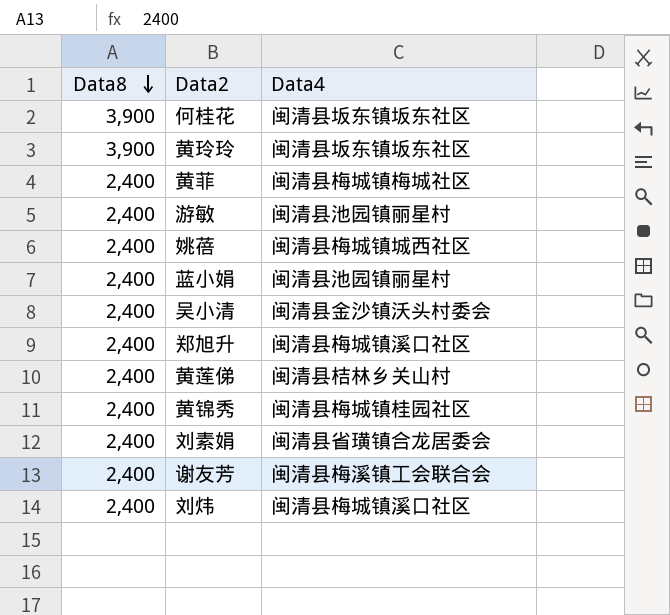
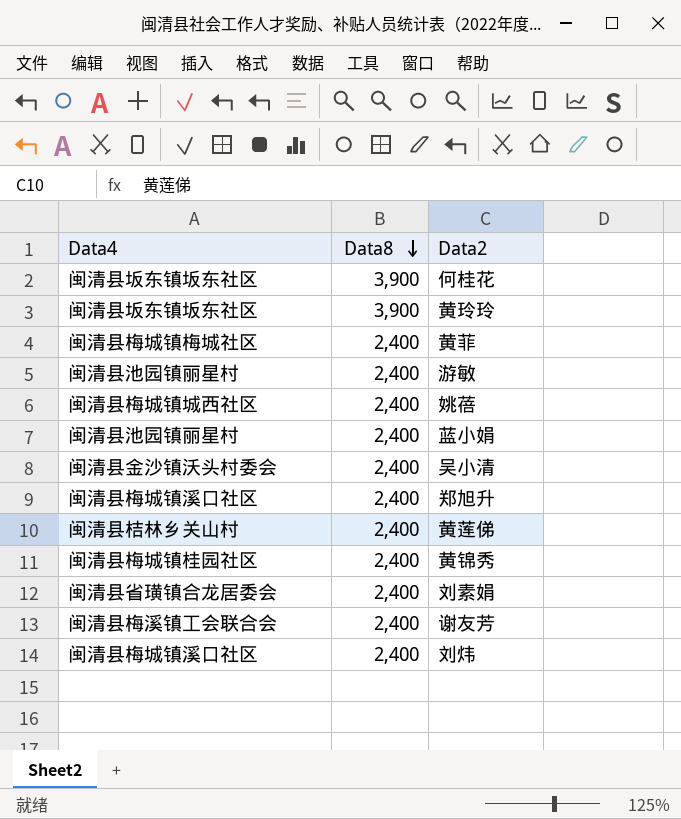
column Data4 | position: 3 -> 1

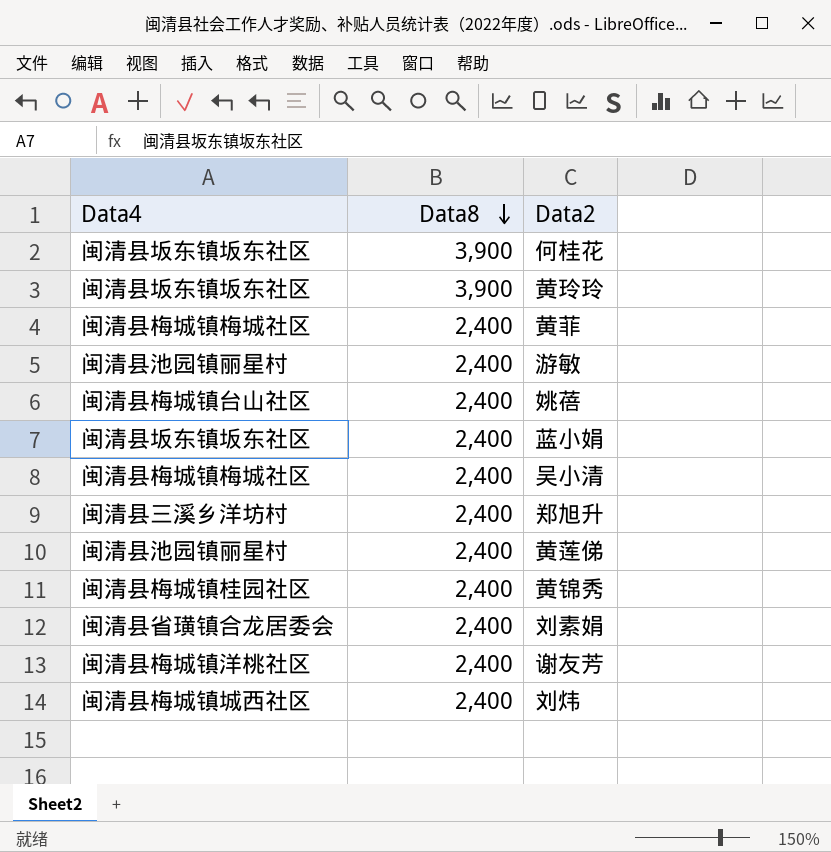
姚蓓 | Data4: 闽清县梅城镇城西社区 -> 闽清县梅城镇台山社区
蓝小娟 | Data4: 闽清县池园镇丽星村 -> 闽清县坂东镇坂东社区
吴小清 | Data4: 闽清县金沙镇沃头村委会 -> 闽清县梅城镇梅城社区
郑旭升 | Data4: 闽清县梅城镇溪口社区 -> 闽清县三溪乡洋坊村
黄莲俤 | Data4: 闽清县桔林乡关山村 -> 闽清县池园镇丽星村
谢友芳 | Data4: 闽清县梅溪镇工会联合会 -> 闽清县梅城镇洋桃社区
刘炜 | Data4: 闽清县梅城镇溪口社区 -> 闽清县梅城镇城西社区

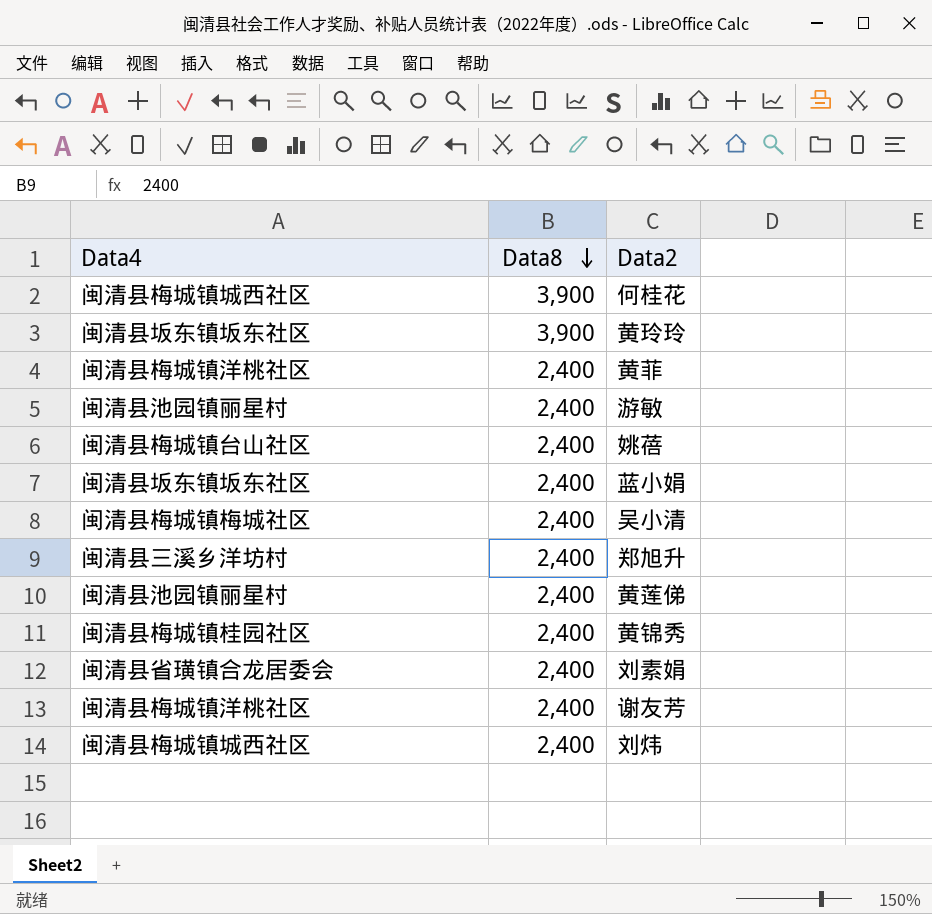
何桂花 | Data4: 闽清县坂东镇坂东社区 -> 闽清县梅城镇城西社区
黄菲 | Data4: 闽清县梅城镇梅城社区 -> 闽清县梅城镇洋桃社区

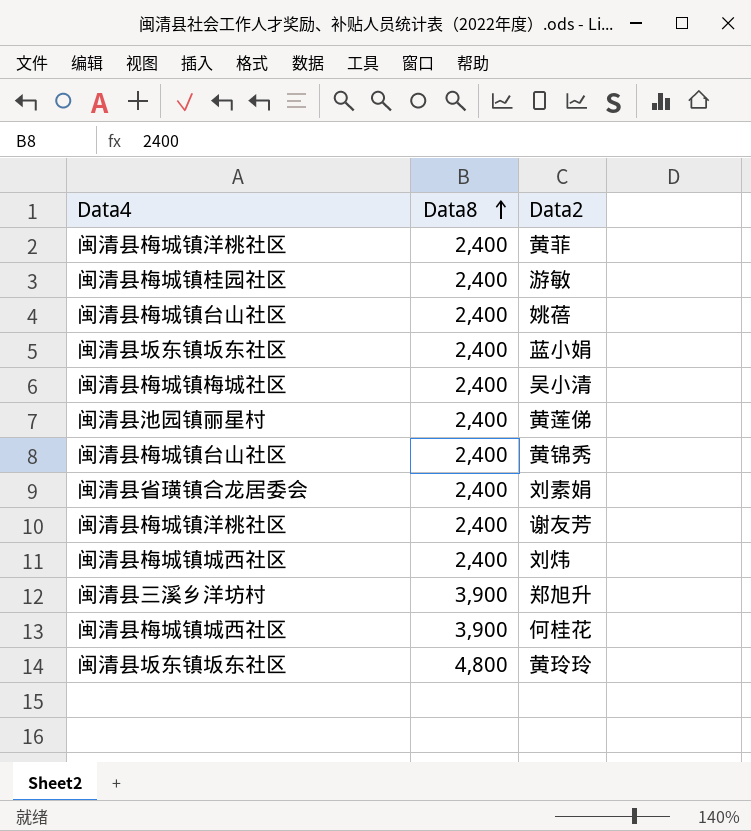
row order: Data8 descending -> Data8 ascending
游敏 | Data4: 闽清县池园镇丽星村 -> 闽清县梅城镇桂园社区
黄锦秀 | Data4: 闽清县梅城镇桂园社区 -> 闽清县梅城镇台山社区
郑旭升 | Data8: 2,400 -> 3,900
黄玲玲 | Data8: 3,900 -> 4,800

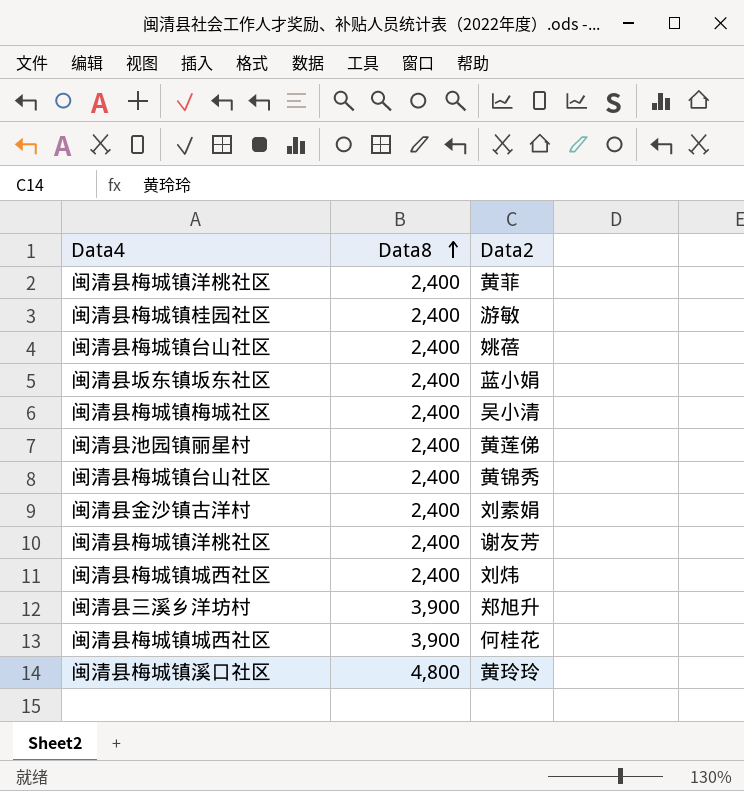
刘素娟 | Data4: 闽清县省璜镇合龙居委会 -> 闽清县金沙镇古洋村
黄玲玲 | Data4: 闽清县坂东镇坂东社区 -> 闽清县梅城镇溪口社区

